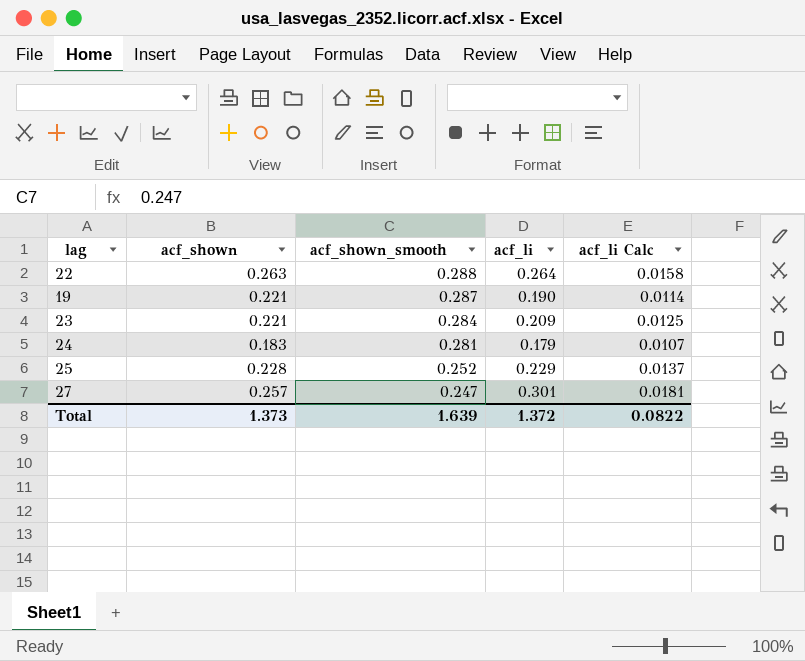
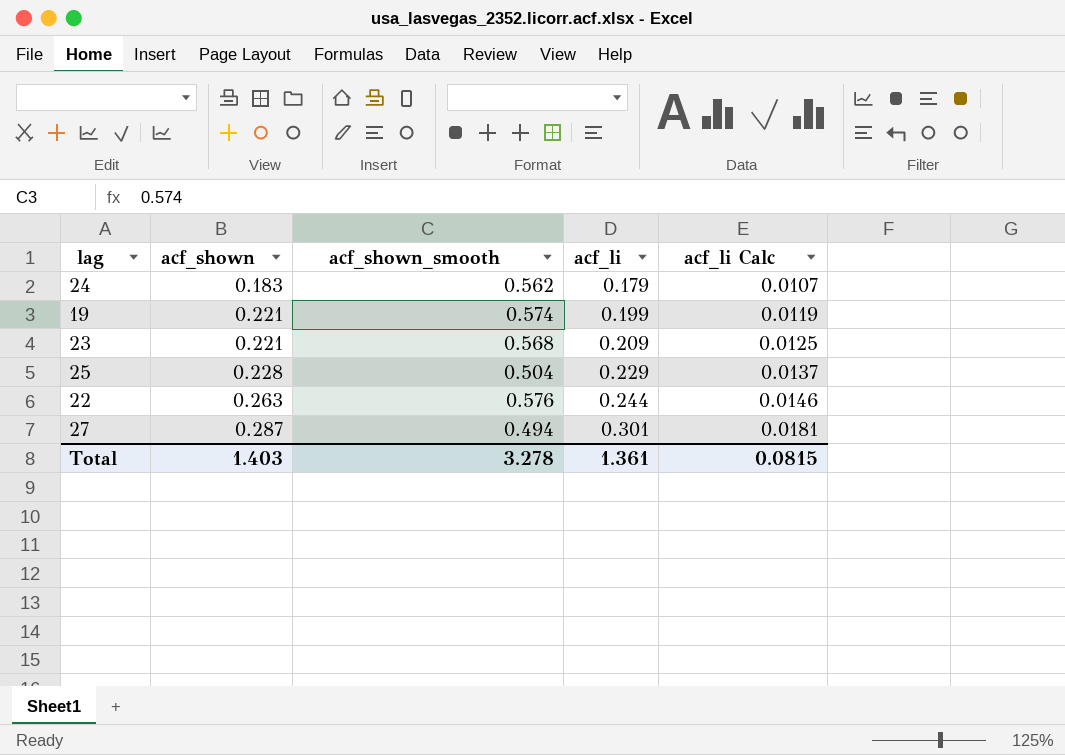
row order: acf_shown_smooth descending -> acf_shown ascending
24 | acf_shown_smooth: 0.281 -> 0.562
19 | acf_shown_smooth: 0.287 -> 0.574
19 | acf_li: 0.190 -> 0.199
19 | acf_li Calc: 0.0114 -> 0.0119
23 | acf_shown_smooth: 0.284 -> 0.568
25 | acf_shown_smooth: 0.252 -> 0.504
22 | acf_shown_smooth: 0.288 -> 0.576
22 | acf_li: 0.264 -> 0.244
22 | acf_li Calc: 0.0158 -> 0.0146
27 | acf_shown: 0.257 -> 0.287
27 | acf_shown_smooth: 0.247 -> 0.494
Total | acf_shown: 1.373 -> 1.403
Total | acf_shown_smooth: 1.639 -> 3.278
Total | acf_li: 1.372 -> 1.361
Total | acf_li Calc: 0.0822 -> 0.0815

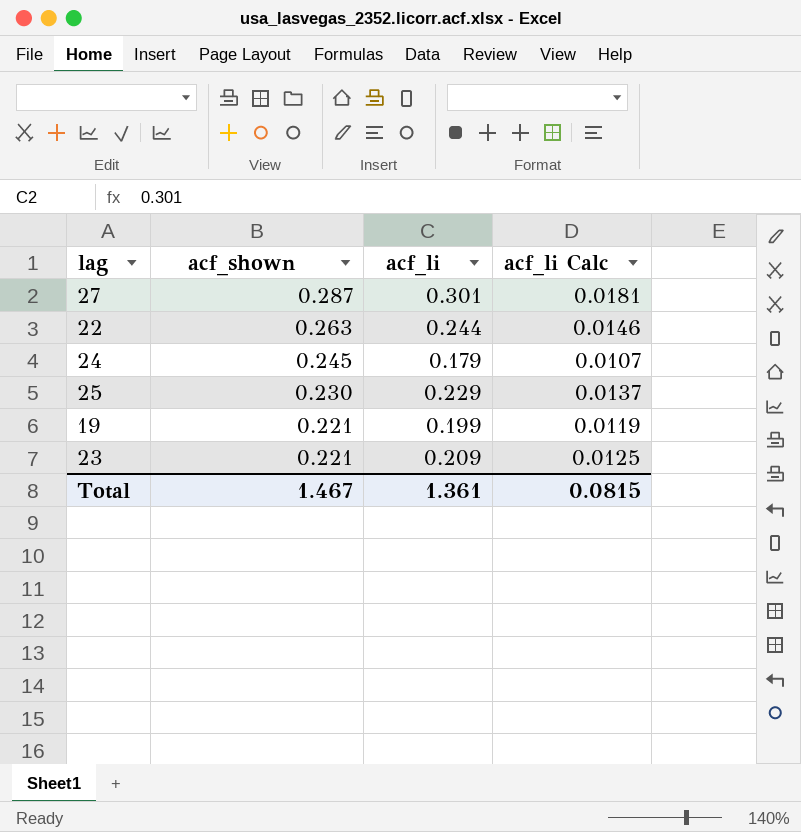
row order: acf_shown ascending -> acf_shown descending
column acf_shown_smooth | position: 3 -> none
24 | acf_shown: 0.183 -> 0.245
25 | acf_shown: 0.228 -> 0.230
Total | acf_shown: 1.403 -> 1.467

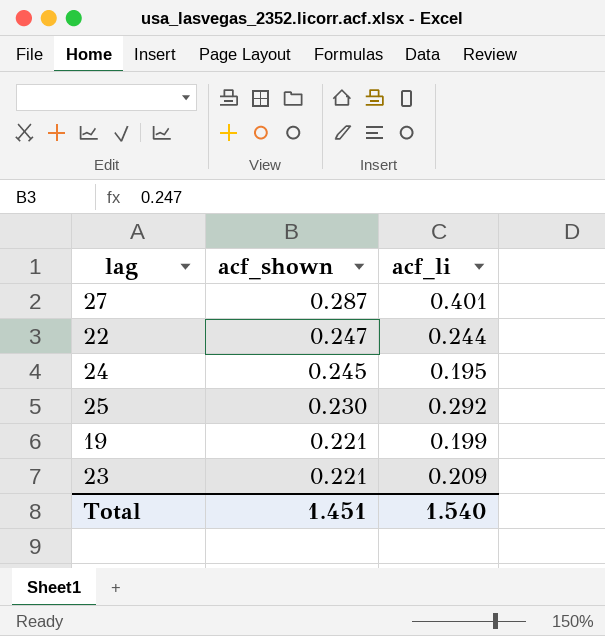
column acf_li Calc | formula: [acf_li] * 0.06 -> none
27 | acf_li: 0.301 -> 0.401
22 | acf_shown: 0.263 -> 0.247
24 | acf_li: 0.179 -> 0.195
25 | acf_li: 0.229 -> 0.292
Total | acf_shown: 1.467 -> 1.451
Total | acf_li: 1.361 -> 1.540

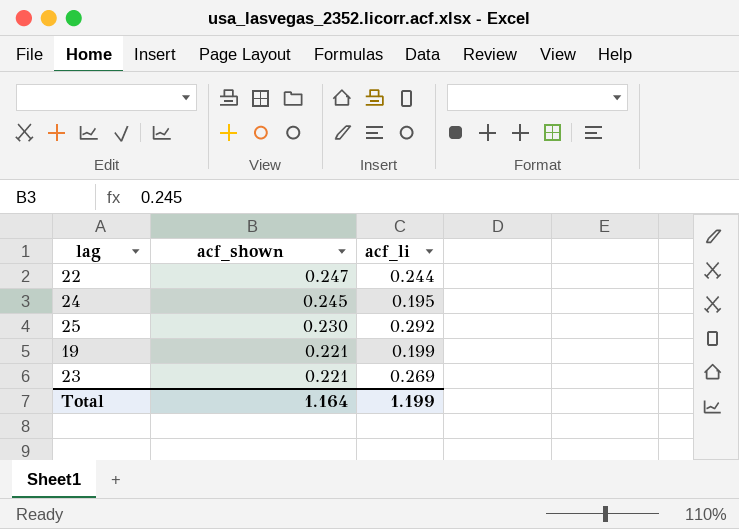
row 27: 0.287 | 0.401 -> none
23 | acf_li: 0.209 -> 0.269
Total | acf_shown: 1.451 -> 1.164
Total | acf_li: 1.540 -> 1.199

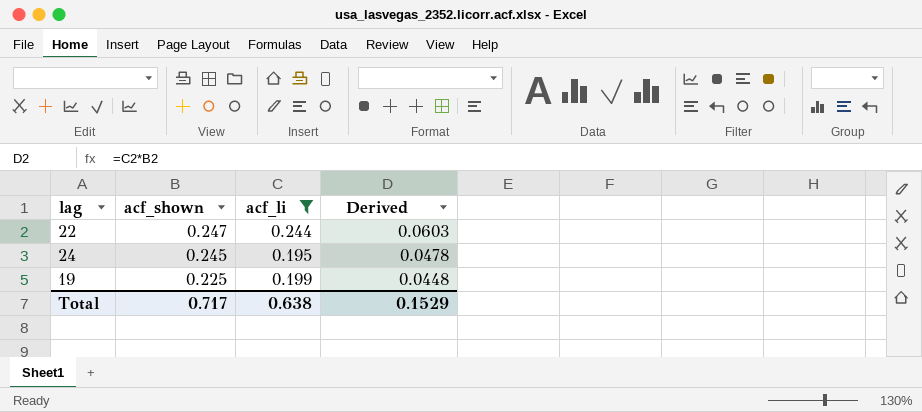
filter: none -> acf_li <= 0.244
column Derived | formula: none -> [acf_shown] * [acf_li]
19 | acf_shown: 0.221 -> 0.225
Total | acf_shown: 1.164 -> 0.717
Total | acf_li: 1.199 -> 0.638

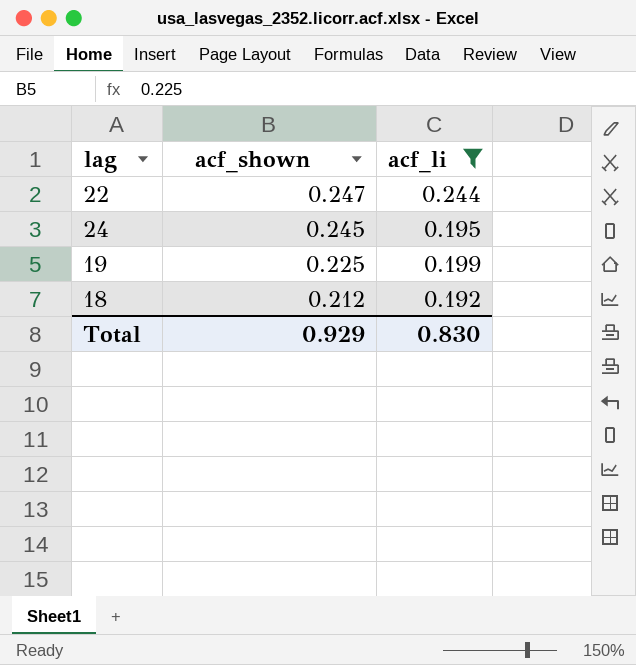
column Derived | formula: [acf_shown] * [acf_li] -> none
row 18: none -> 0.212 | 0.192
Total | acf_shown: 0.717 -> 0.929
Total | acf_li: 0.638 -> 0.830

